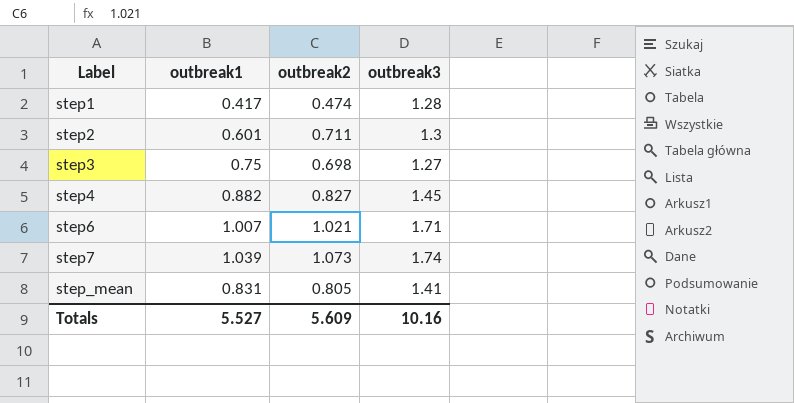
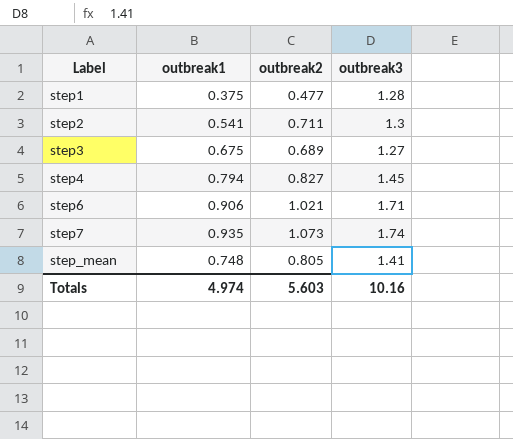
step1 | outbreak1: 0.417 -> 0.375
step1 | outbreak2: 0.474 -> 0.477
step2 | outbreak1: 0.601 -> 0.541
step3 | outbreak1: 0.75 -> 0.675
step3 | outbreak2: 0.698 -> 0.689
step4 | outbreak1: 0.882 -> 0.794
step6 | outbreak1: 1.007 -> 0.906
step7 | outbreak1: 1.039 -> 0.935
step_mean | outbreak1: 0.831 -> 0.748
Totals | outbreak1: 5.527 -> 4.974
Totals | outbreak2: 5.609 -> 5.603

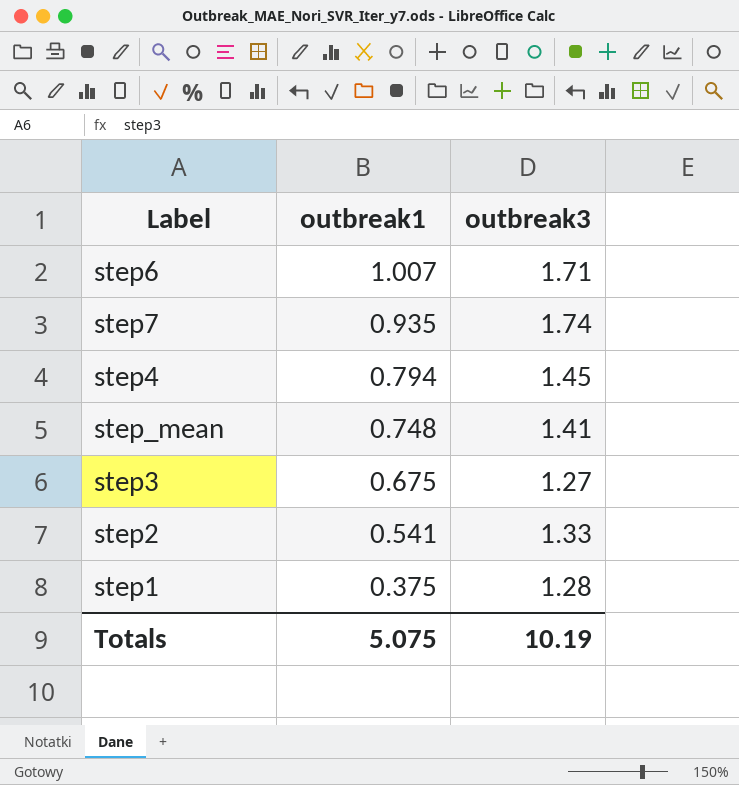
row order: Label ascending -> outbreak1 descending
column outbreak2 | position: 3 -> none
step6 | outbreak1: 0.906 -> 1.007
step2 | outbreak3: 1.3 -> 1.33
Totals | outbreak1: 4.974 -> 5.075
Totals | outbreak3: 10.16 -> 10.19

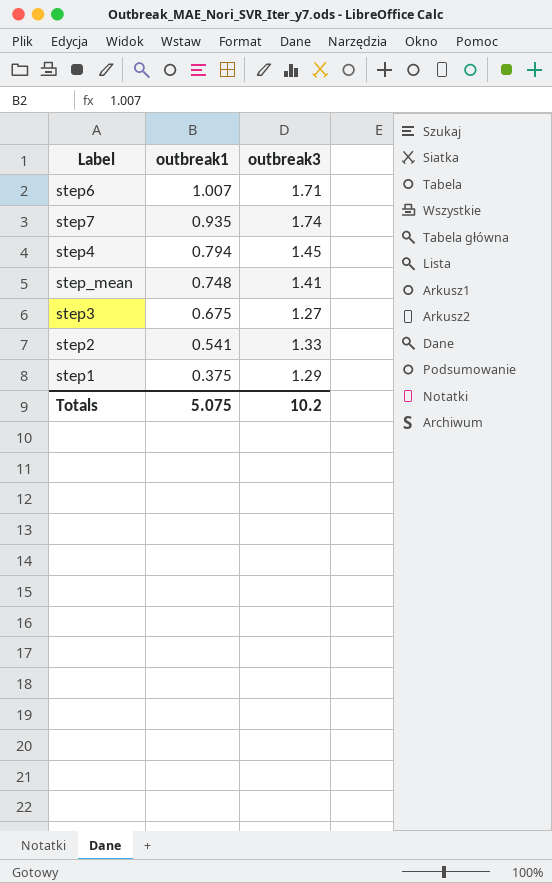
step1 | outbreak3: 1.28 -> 1.29
Totals | outbreak3: 10.19 -> 10.2

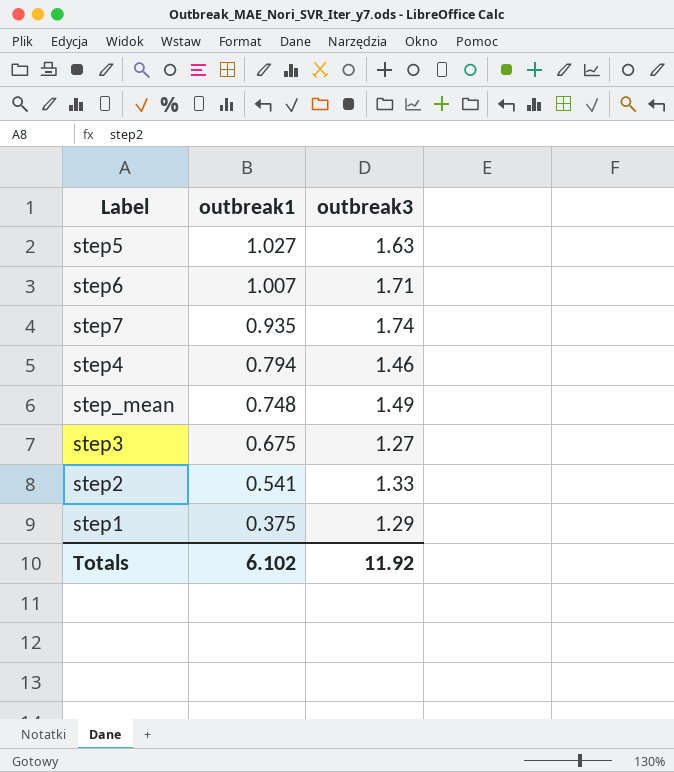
row step5: none -> 1.027 | 1.63
step4 | outbreak3: 1.45 -> 1.46
step_mean | outbreak3: 1.41 -> 1.49
Totals | outbreak1: 5.075 -> 6.102
Totals | outbreak3: 10.2 -> 11.92

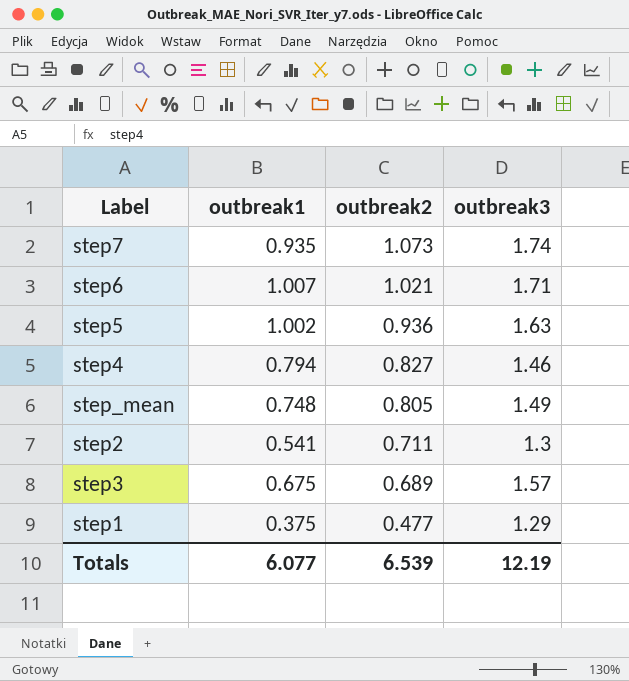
row order: outbreak1 descending -> outbreak2 descending
column outbreak2 | position: none -> 3
step5 | outbreak1: 1.027 -> 1.002
step2 | outbreak3: 1.33 -> 1.3
step3 | outbreak3: 1.27 -> 1.57
Totals | outbreak1: 6.102 -> 6.077
Totals | outbreak3: 11.92 -> 12.19

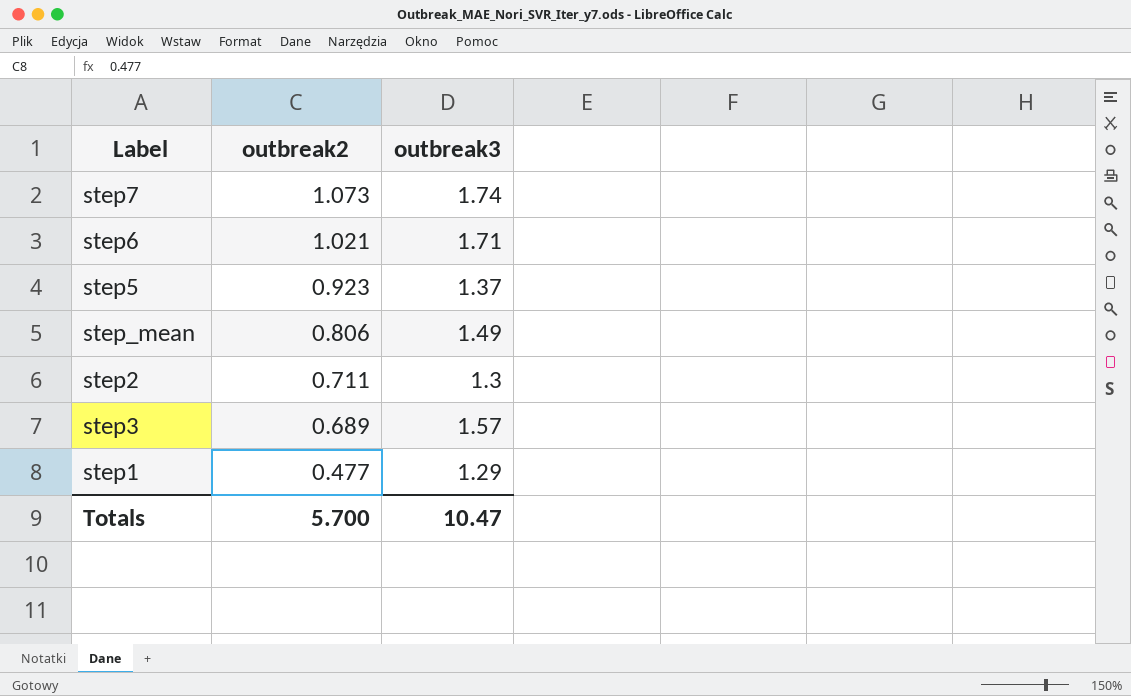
column outbreak1 | position: 2 -> none
row step4: 0.794 | 0.827 | 1.46 -> none
step5 | outbreak2: 0.936 -> 0.923
step5 | outbreak3: 1.63 -> 1.37
step_mean | outbreak2: 0.805 -> 0.806
Totals | outbreak2: 6.539 -> 5.700
Totals | outbreak3: 12.19 -> 10.47

